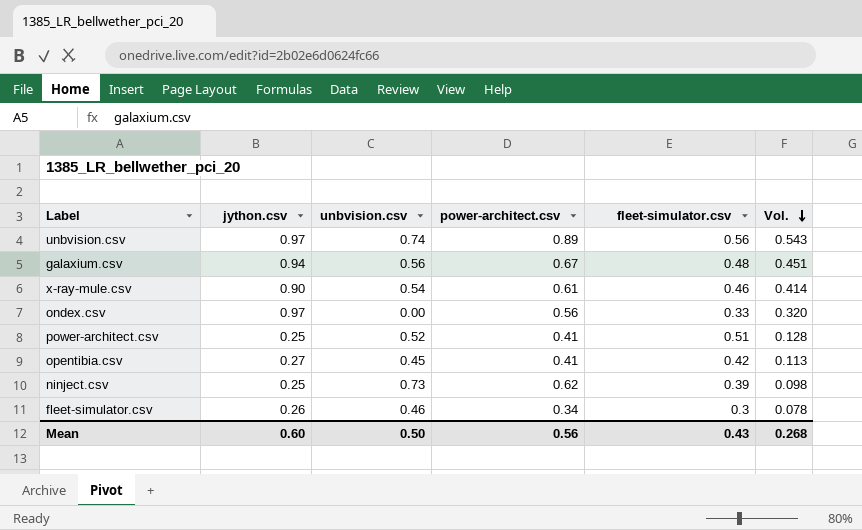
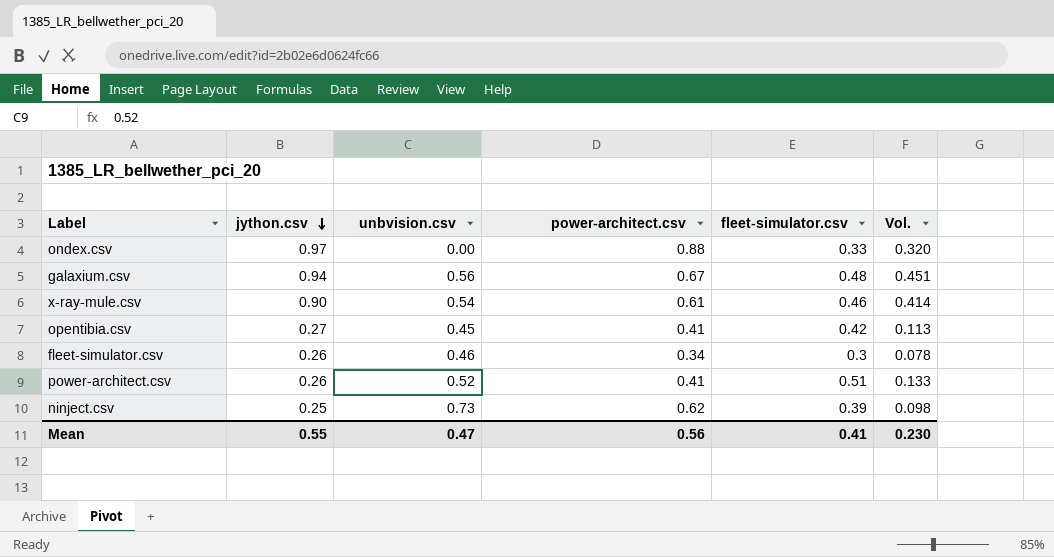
row order: Vol. descending -> jython.csv descending
row unbvision.csv: 0.97 | 0.74 | 0.89 | 0.56 | 0.543 -> none
ondex.csv | power-architect.csv: 0.56 -> 0.88
power-architect.csv | jython.csv: 0.25 -> 0.26
power-architect.csv | Vol.: 0.128 -> 0.133
Mean | jython.csv: 0.60 -> 0.55
Mean | unbvision.csv: 0.50 -> 0.47
Mean | fleet-simulator.csv: 0.43 -> 0.41
Mean | Vol.: 0.268 -> 0.230

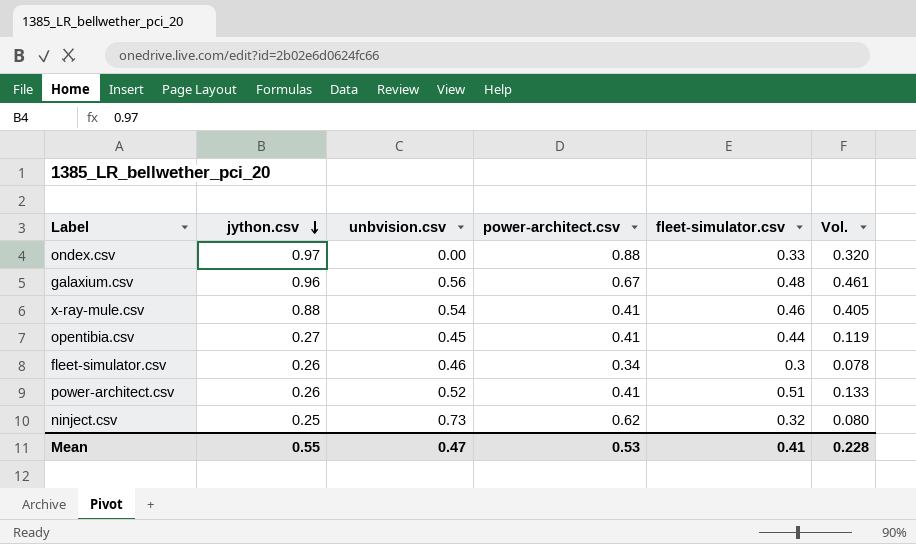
galaxium.csv | jython.csv: 0.94 -> 0.96
galaxium.csv | Vol.: 0.451 -> 0.461
x-ray-mule.csv | jython.csv: 0.90 -> 0.88
x-ray-mule.csv | power-architect.csv: 0.61 -> 0.41
x-ray-mule.csv | Vol.: 0.414 -> 0.405
opentibia.csv | fleet-simulator.csv: 0.42 -> 0.44
opentibia.csv | Vol.: 0.113 -> 0.119
ninject.csv | fleet-simulator.csv: 0.39 -> 0.32
ninject.csv | Vol.: 0.098 -> 0.080
Mean | power-architect.csv: 0.56 -> 0.53
Mean | Vol.: 0.230 -> 0.228

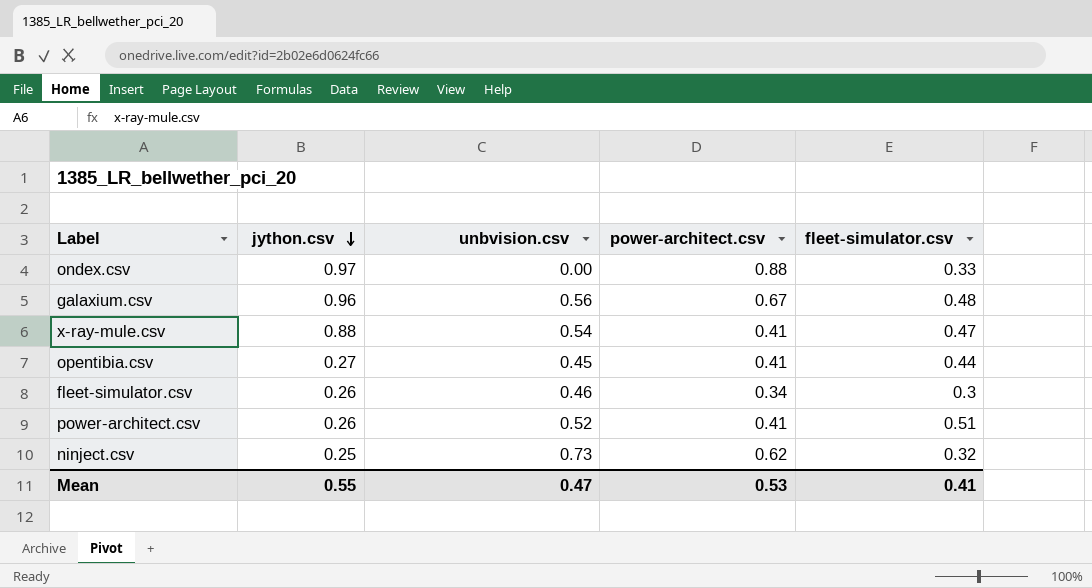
column Vol. | formula: [jython.csv] * [fleet-simulator.csv] -> none
x-ray-mule.csv | fleet-simulator.csv: 0.46 -> 0.47

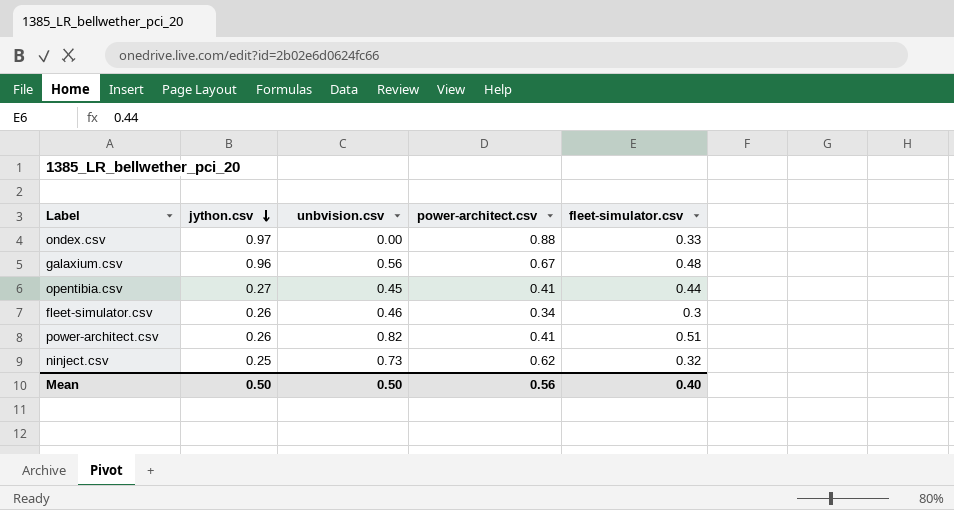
row x-ray-mule.csv: 0.88 | 0.54 | 0.41 | 0.47 -> none
power-architect.csv | unbvision.csv: 0.52 -> 0.82
Mean | jython.csv: 0.55 -> 0.50
Mean | unbvision.csv: 0.47 -> 0.50
Mean | power-architect.csv: 0.53 -> 0.56
Mean | fleet-simulator.csv: 0.41 -> 0.40

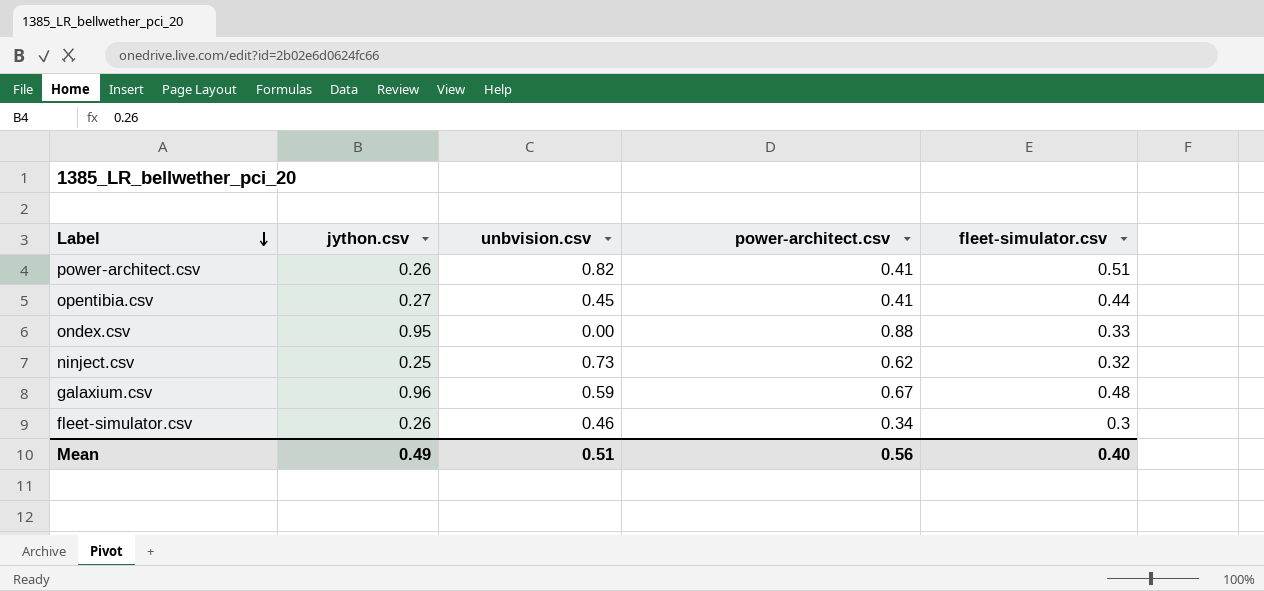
row order: jython.csv descending -> Label descending
ondex.csv | jython.csv: 0.97 -> 0.95
galaxium.csv | unbvision.csv: 0.56 -> 0.59
Mean | jython.csv: 0.50 -> 0.49
Mean | unbvision.csv: 0.50 -> 0.51

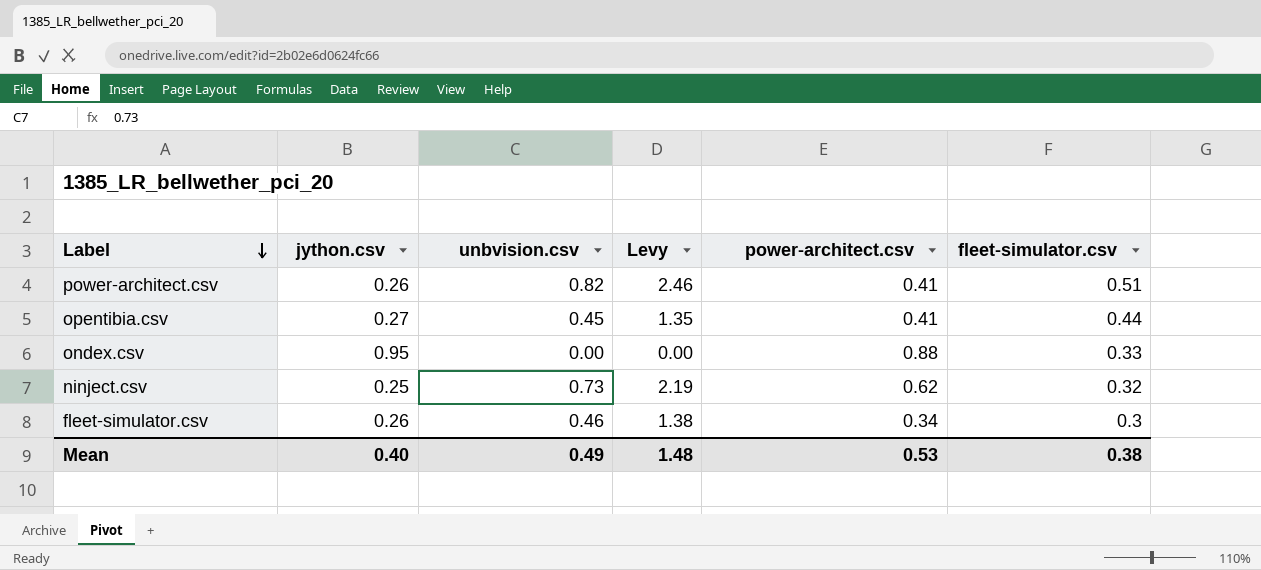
column Levy | formula: none -> [unbvision.csv] * 3
row galaxium.csv: 0.96 | 0.59 | 0.67 | 0.48 -> none
Mean | jython.csv: 0.49 -> 0.40
Mean | unbvision.csv: 0.51 -> 0.49
Mean | power-architect.csv: 0.56 -> 0.53
Mean | fleet-simulator.csv: 0.40 -> 0.38

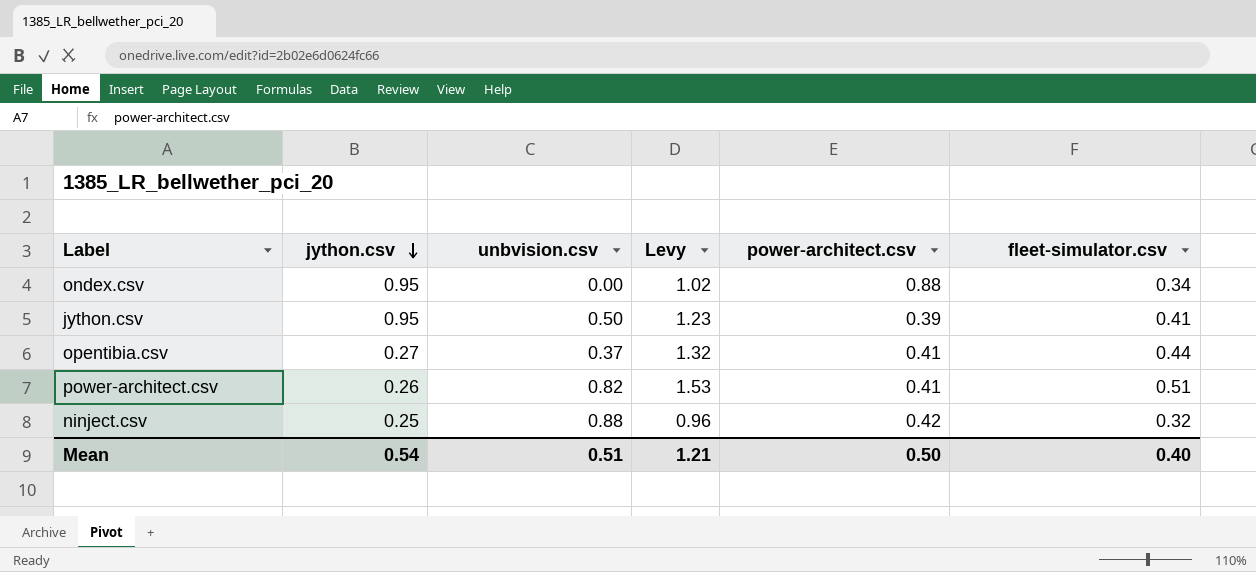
row order: Label descending -> jython.csv descending
column Levy | formula: [unbvision.csv] * 3 -> [fleet-simulator.csv] * 3
row fleet-simulator.csv: 0.26 | 0.46 | 1.38 | 0.34 | 0.3 -> none
ondex.csv | fleet-simulator.csv: 0.33 -> 0.34
row jython.csv: none -> 0.95 | 0.50 | 1.23 | 0.39 | 0.41
opentibia.csv | unbvision.csv: 0.45 -> 0.37
ninject.csv | unbvision.csv: 0.73 -> 0.88
ninject.csv | power-architect.csv: 0.62 -> 0.42
Mean | jython.csv: 0.40 -> 0.54
Mean | unbvision.csv: 0.49 -> 0.51
Mean | Levy: 1.48 -> 1.21
Mean | power-architect.csv: 0.53 -> 0.50
Mean | fleet-simulator.csv: 0.38 -> 0.40

